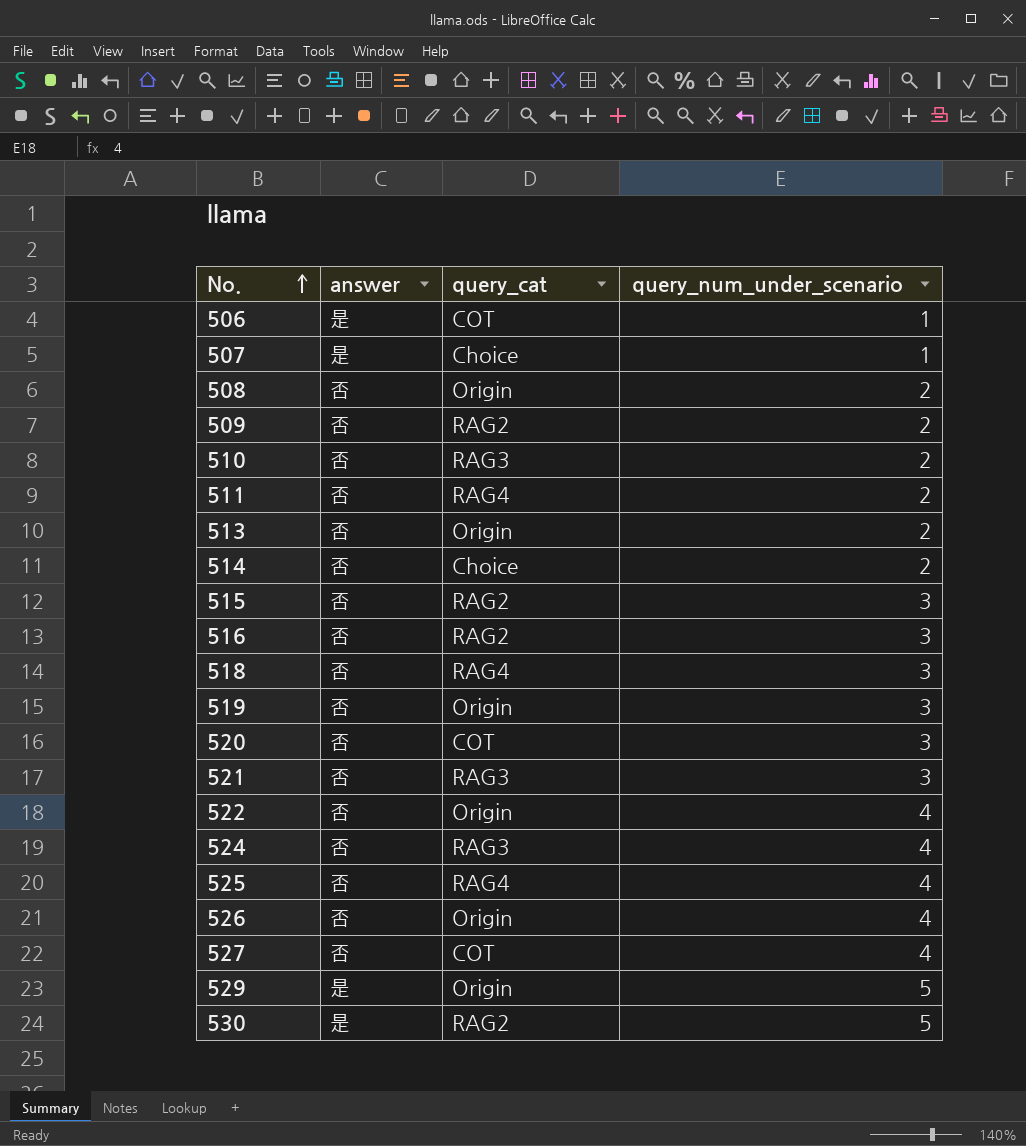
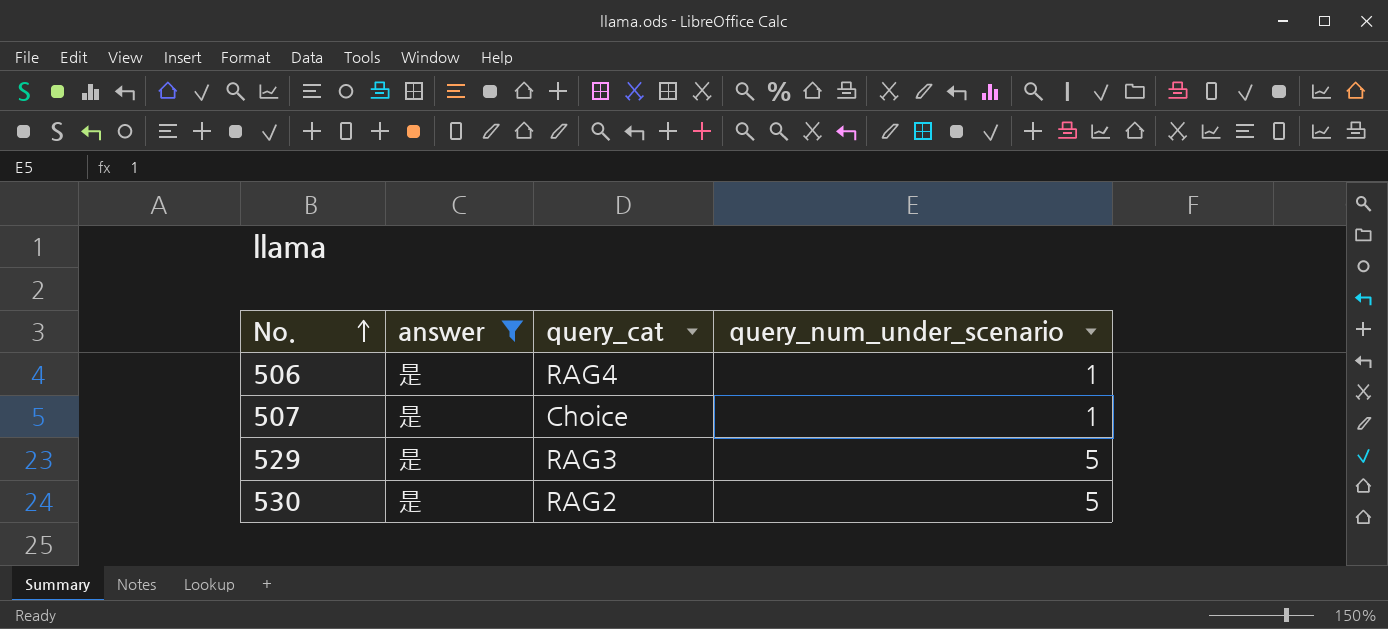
filter: none -> answer = 是
506 | query_cat: COT -> RAG4
529 | query_cat: Origin -> RAG3

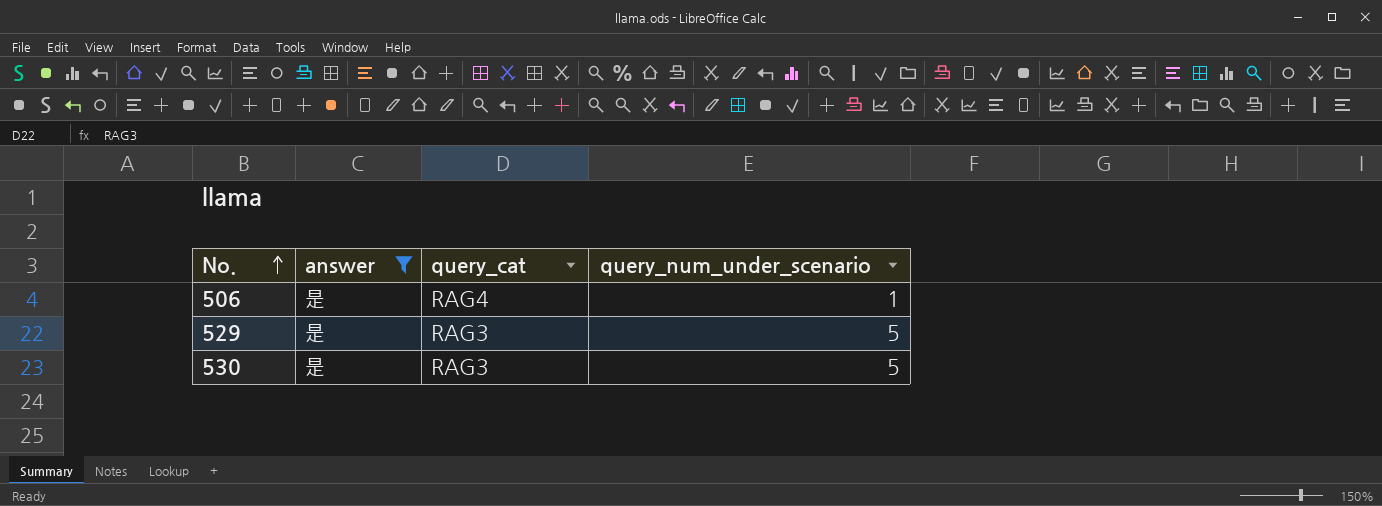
row 507: 是 | Choice | 1 -> none
530 | query_cat: RAG2 -> RAG3

